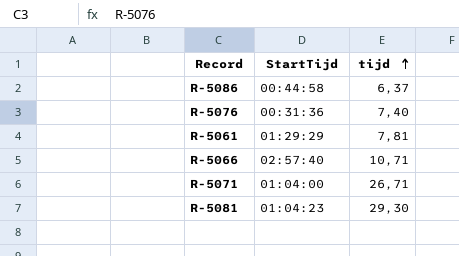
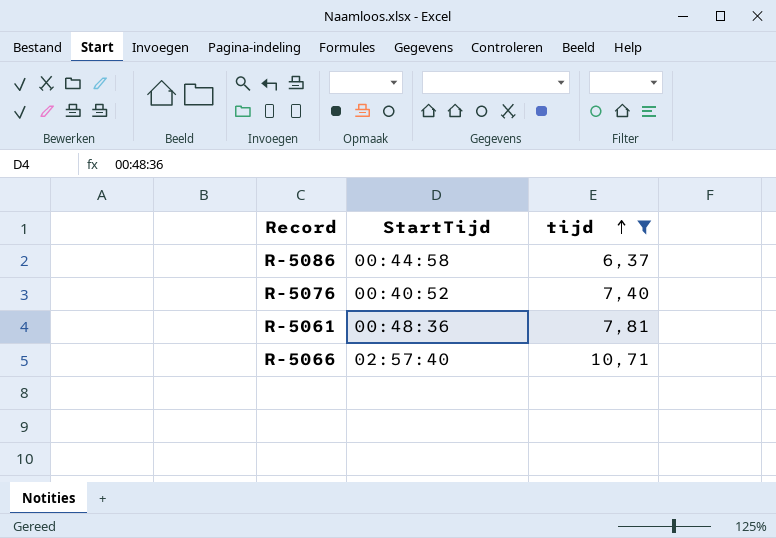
filter: none -> tijd <= 10,71
R-5076 | StartTijd: 00:31:36 -> 00:40:52
R-5061 | StartTijd: 01:29:29 -> 00:48:36

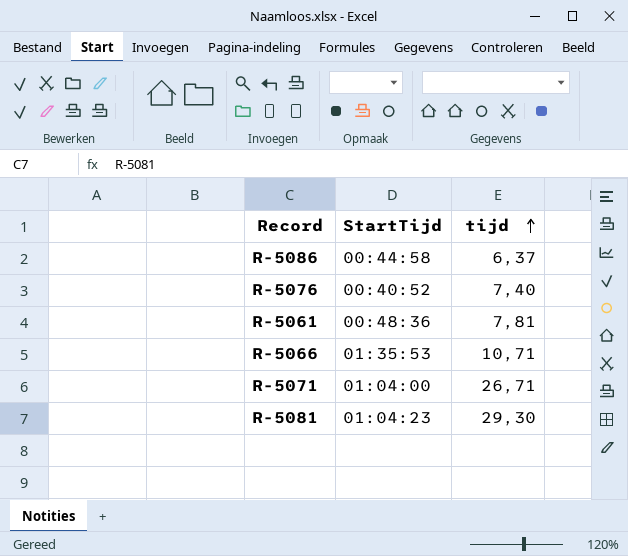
filter: tijd <= 10,71 -> none
R-5066 | StartTijd: 02:57:40 -> 01:35:53

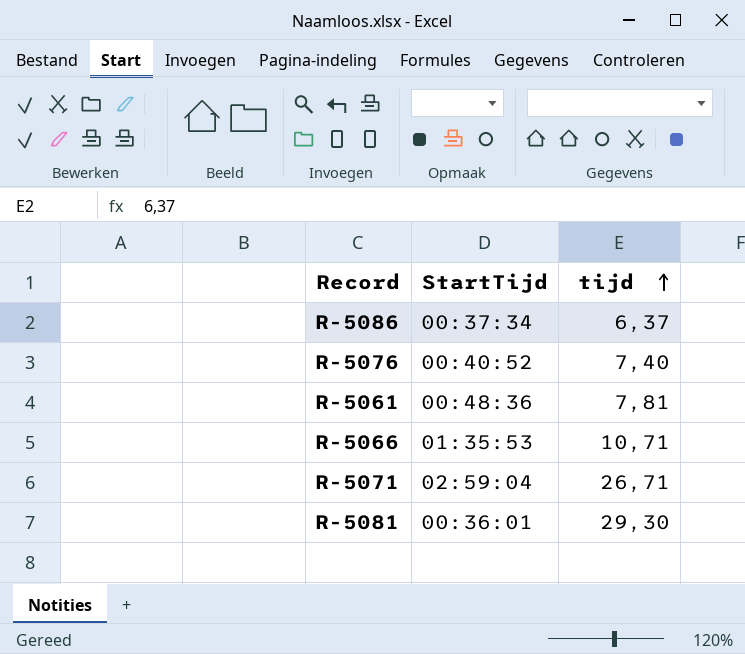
R-5086 | StartTijd: 00:44:58 -> 00:37:34
R-5071 | StartTijd: 01:04:00 -> 02:59:04
R-5081 | StartTijd: 01:04:23 -> 00:36:01

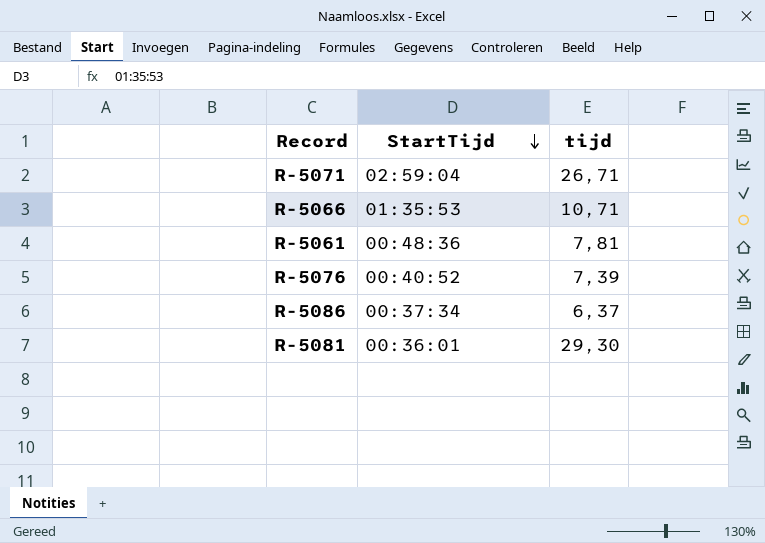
row order: tijd ascending -> StartTijd descending
R-5076 | tijd: 7,40 -> 7,39

